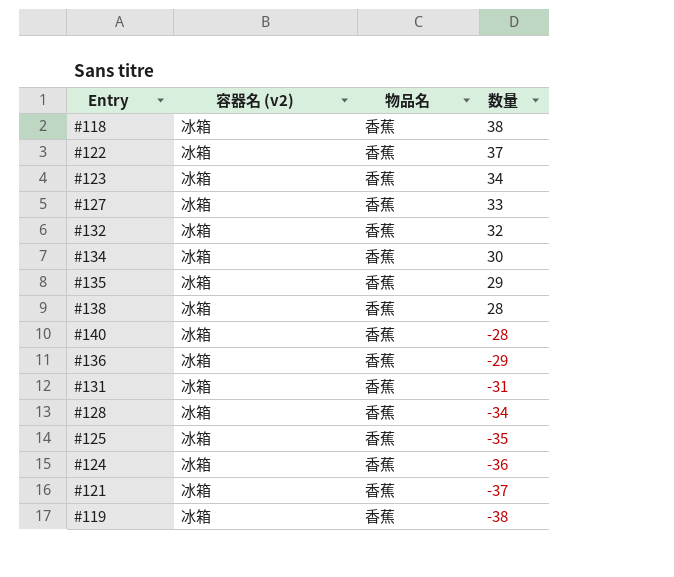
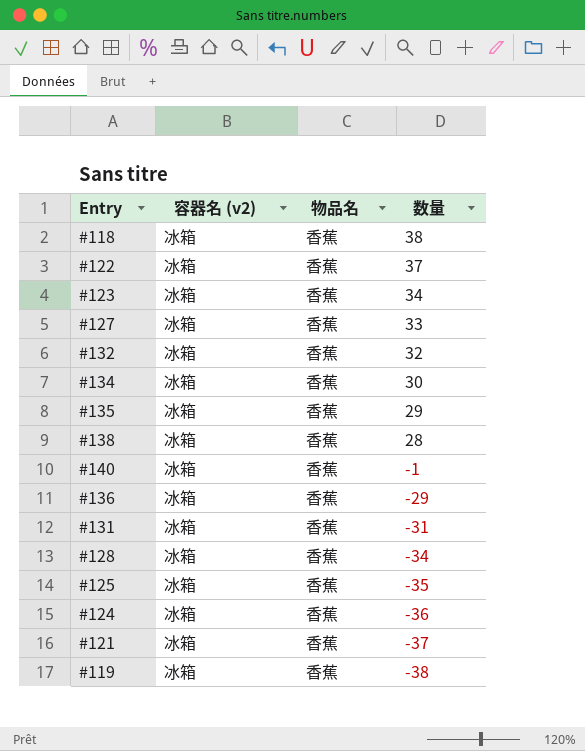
#140 | 数量: -28 -> -1

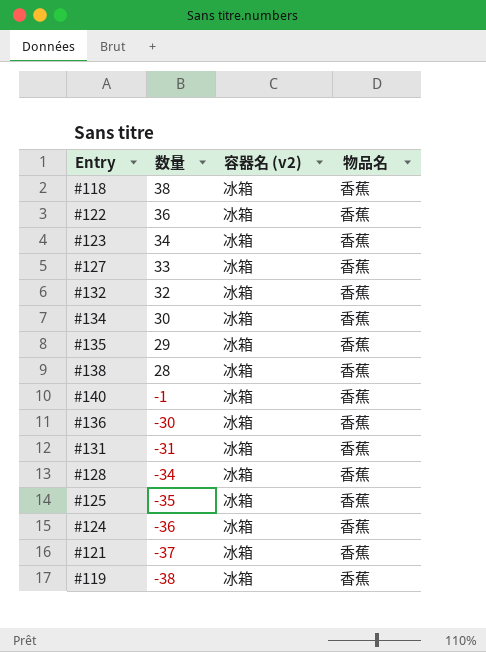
column 数量 | position: 4 -> 2
#122 | 数量: 37 -> 36
#136 | 数量: -29 -> -30

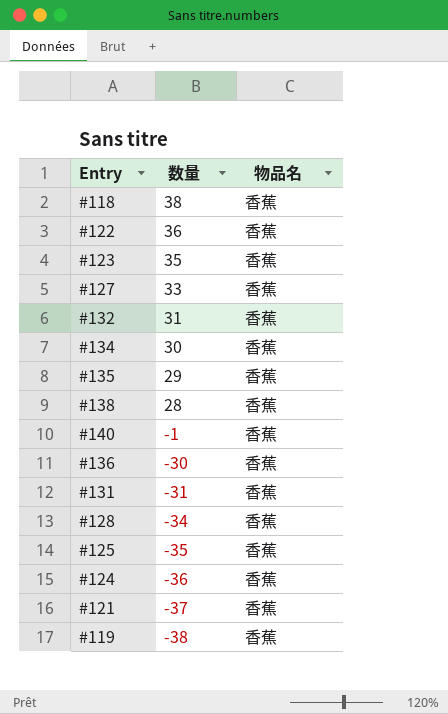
column 容器名 (v2) | position: 3 -> none
#123 | 数量: 34 -> 35
#132 | 数量: 32 -> 31

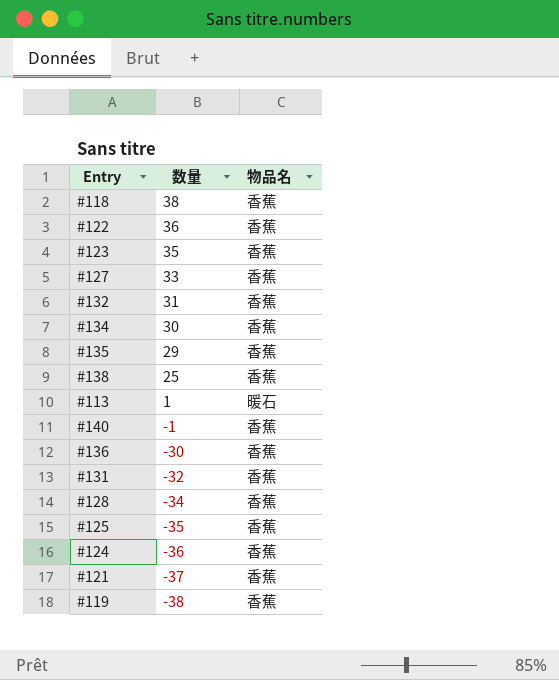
#138 | 数量: 28 -> 25
row #113: none -> 1 | 暖石
#131 | 数量: -31 -> -32

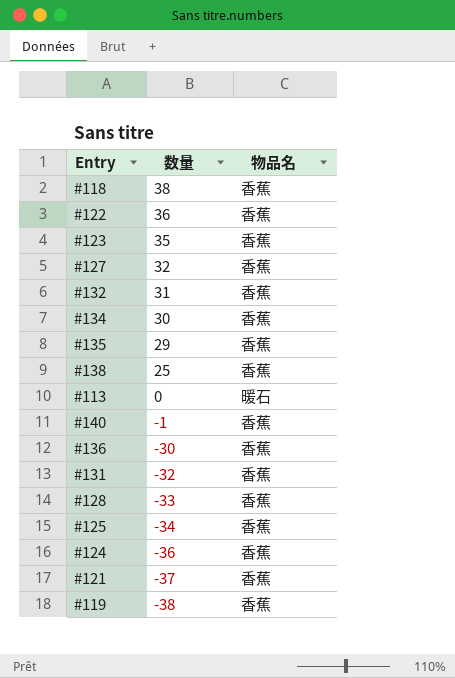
#127 | 数量: 33 -> 32
#113 | 数量: 1 -> 0
#128 | 数量: -34 -> -33
#125 | 数量: -35 -> -34

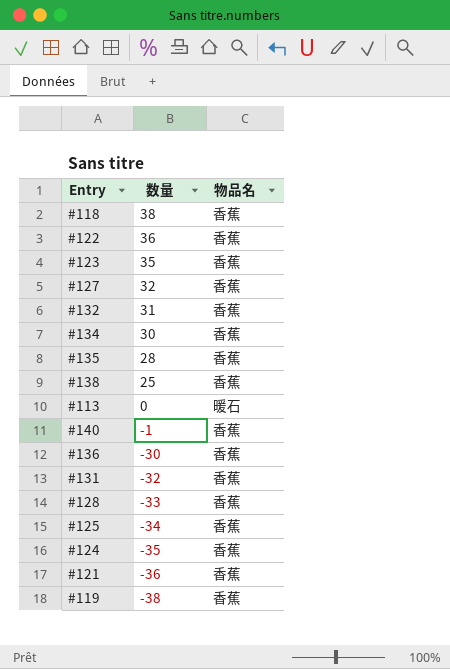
#135 | 数量: 29 -> 28
#124 | 数量: -36 -> -35
#121 | 数量: -37 -> -36

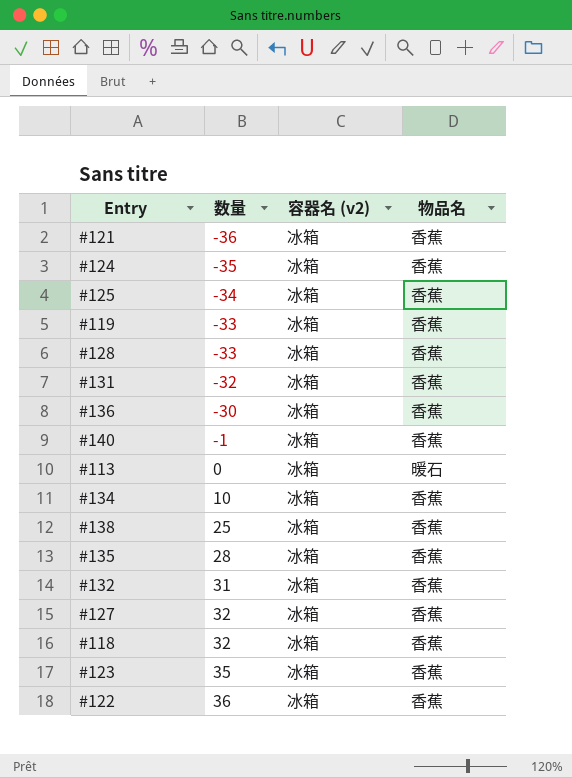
row order: 数量 descending -> 数量 ascending
column 容器名 (v2) | position: none -> 3
#119 | 数量: -38 -> -33
#134 | 数量: 30 -> 10
#118 | 数量: 38 -> 32

